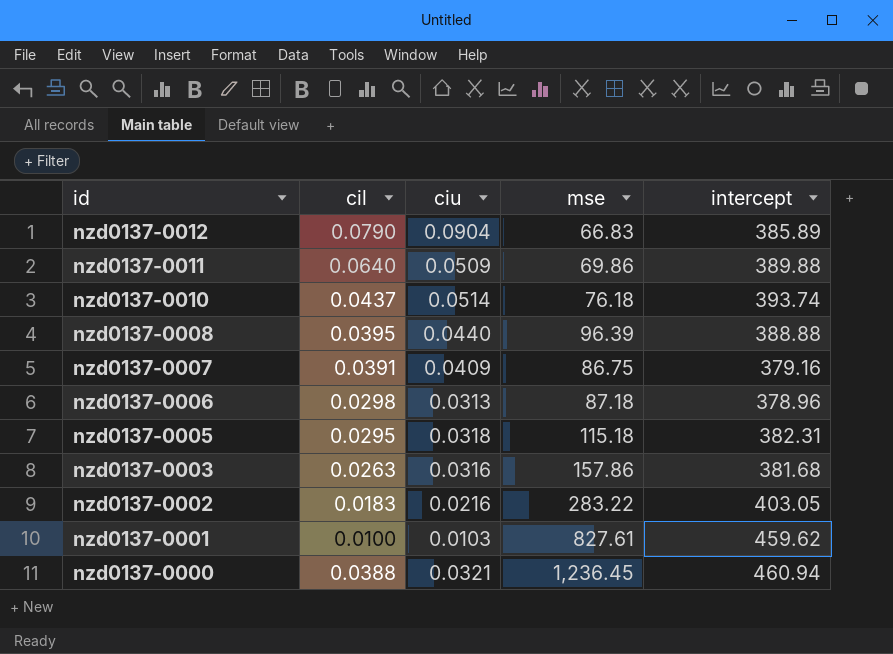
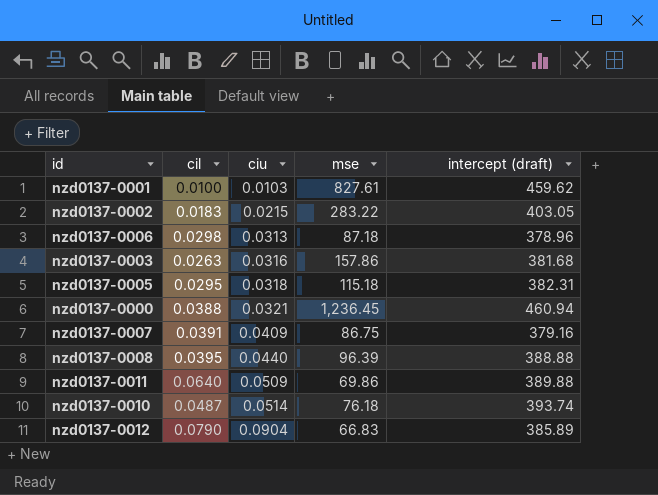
row order: id descending -> ciu ascending
column name: intercept -> intercept (draft)
nzd0137-0002 | ciu: 0.0216 -> 0.0215
nzd0137-0010 | cil: 0.0437 -> 0.0487

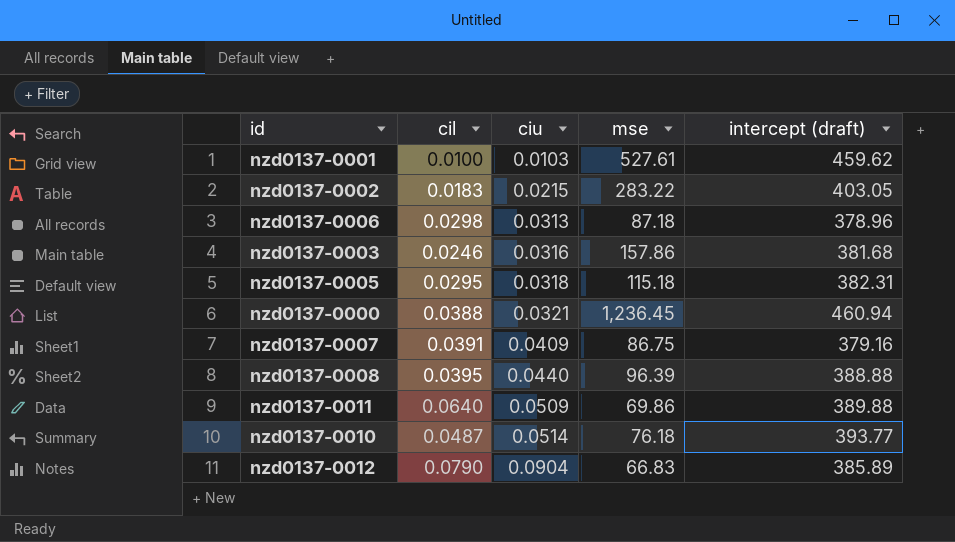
nzd0137-0001 | mse: 827.61 -> 527.61
nzd0137-0003 | cil: 0.0263 -> 0.0246
nzd0137-0010 | intercept (draft): 393.74 -> 393.77

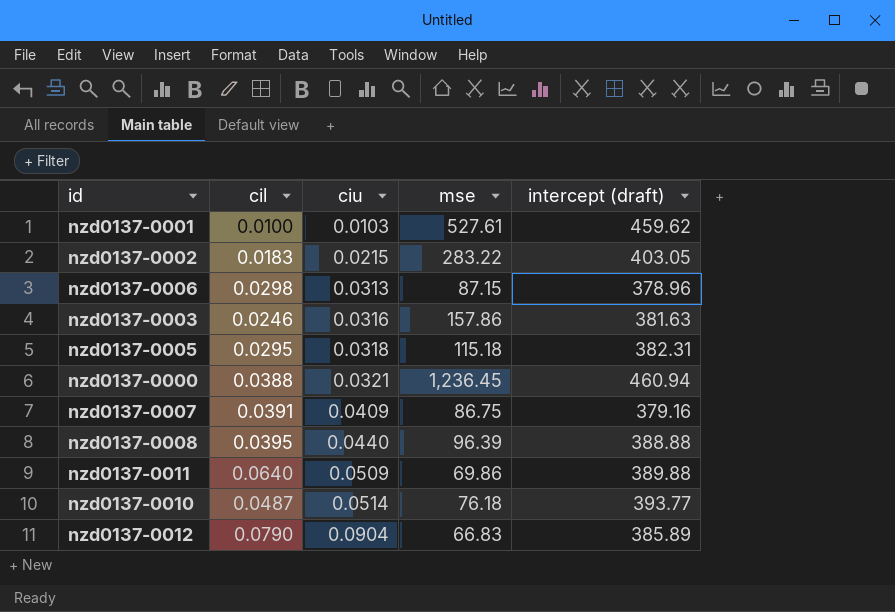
nzd0137-0006 | mse: 87.18 -> 87.15
nzd0137-0003 | intercept (draft): 381.68 -> 381.63

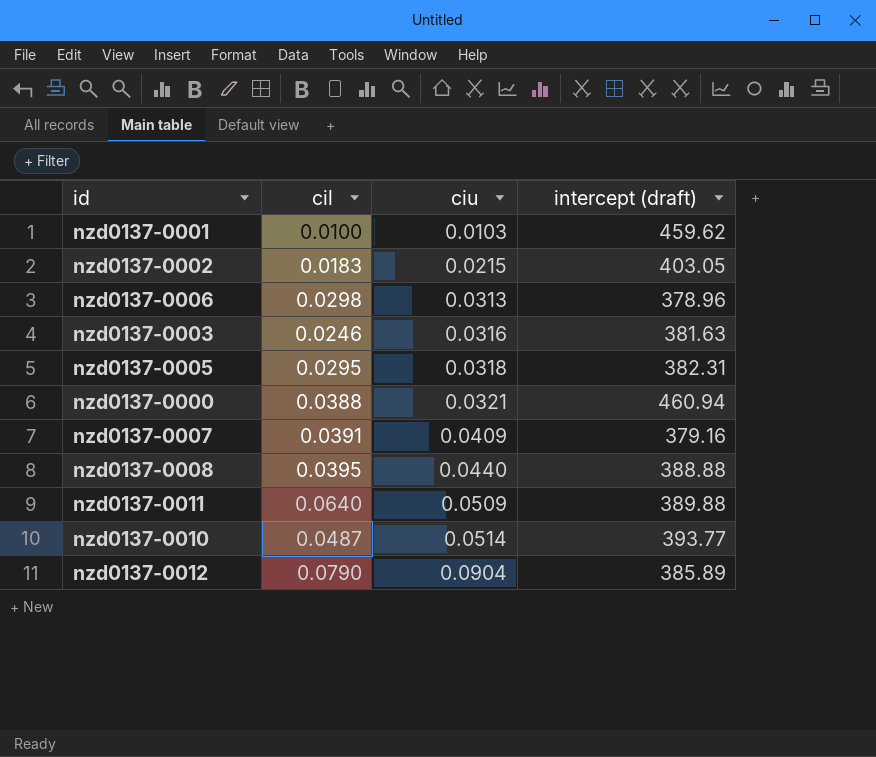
column mse | position: 4 -> none

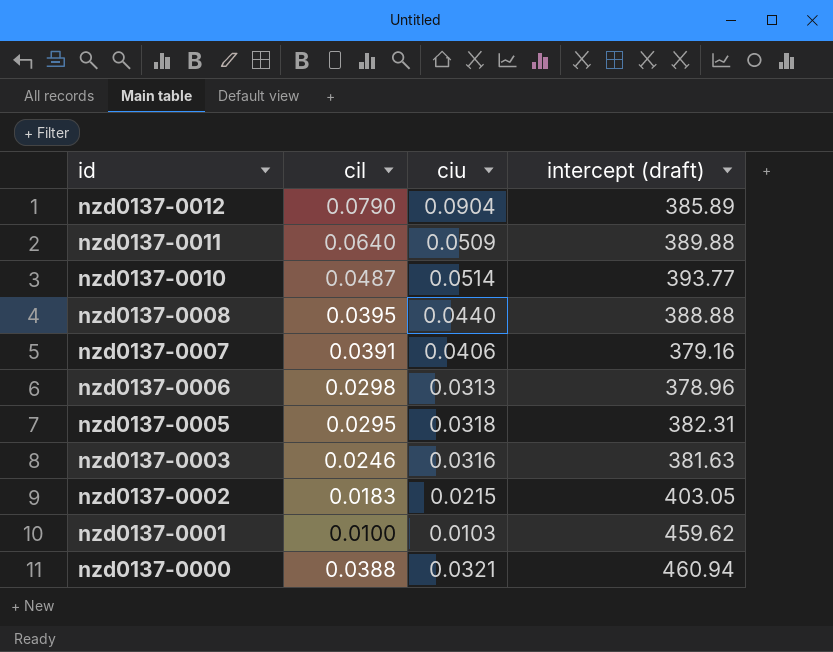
row order: ciu ascending -> id descending
nzd0137-0007 | ciu: 0.0409 -> 0.0406

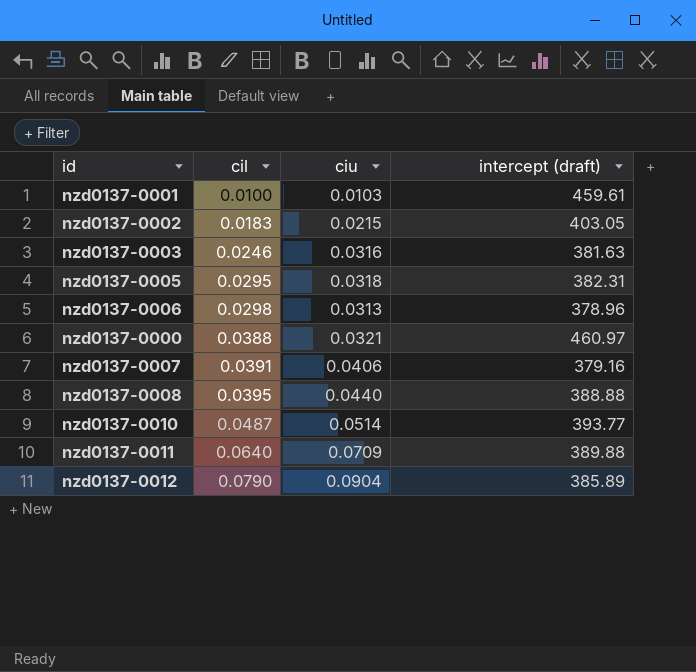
row order: id descending -> cil ascending
nzd0137-0001 | intercept (draft): 459.62 -> 459.61
nzd0137-0000 | intercept (draft): 460.94 -> 460.97
nzd0137-0011 | ciu: 0.0509 -> 0.0709

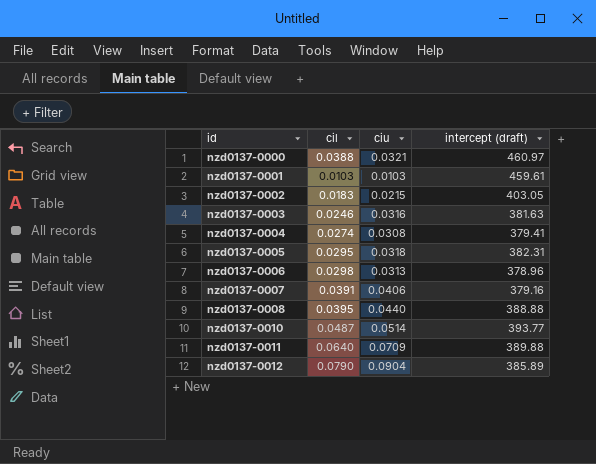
row order: cil ascending -> id ascending
nzd0137-0001 | cil: 0.0100 -> 0.0103
row nzd0137-0004: none -> 0.0274 | 0.0308 | 379.41

